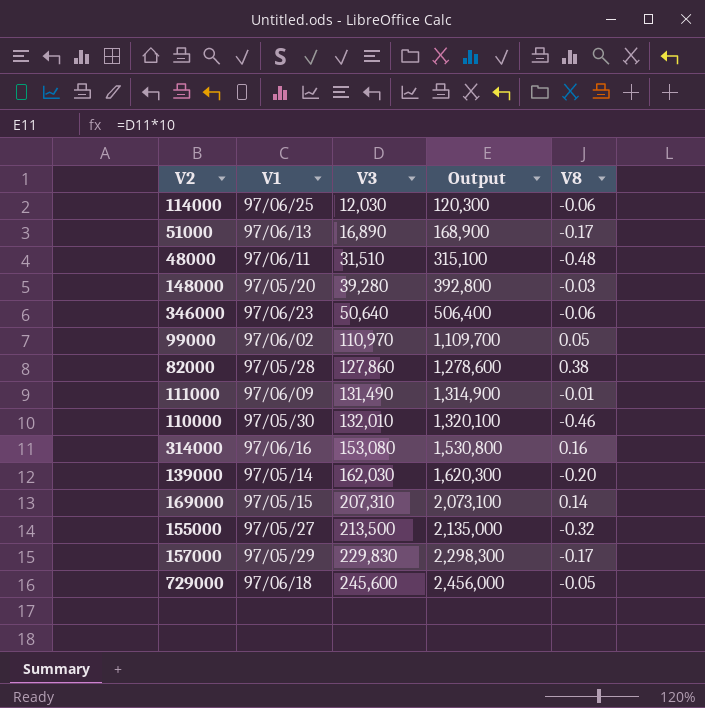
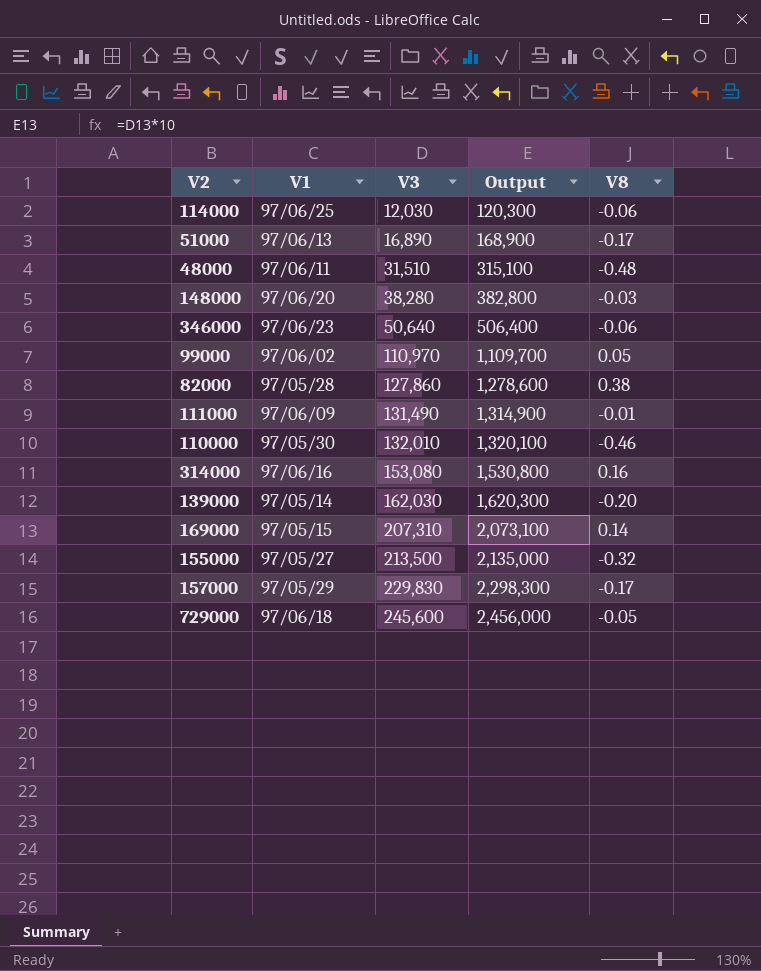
148000 | V1: 97/05/20 -> 97/06/20
148000 | V3: 39,280 -> 38,280
148000 | Output: 392,800 -> 382,800

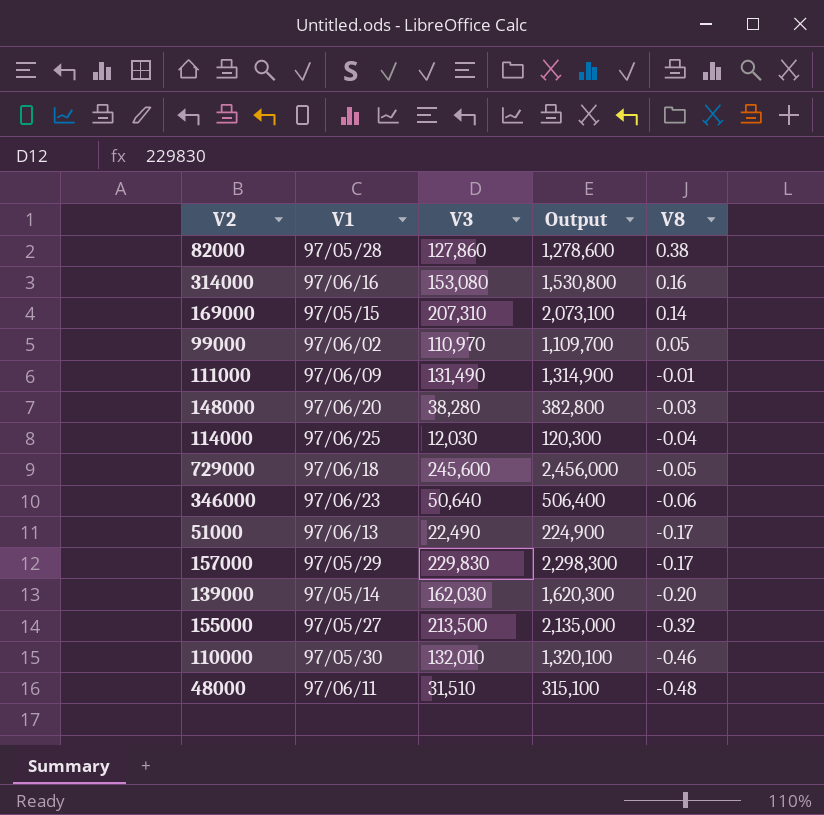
row order: V3 ascending -> V8 descending
114000 | V8: -0.06 -> -0.04
51000 | V3: 16,890 -> 22,490
51000 | Output: 168,900 -> 224,900

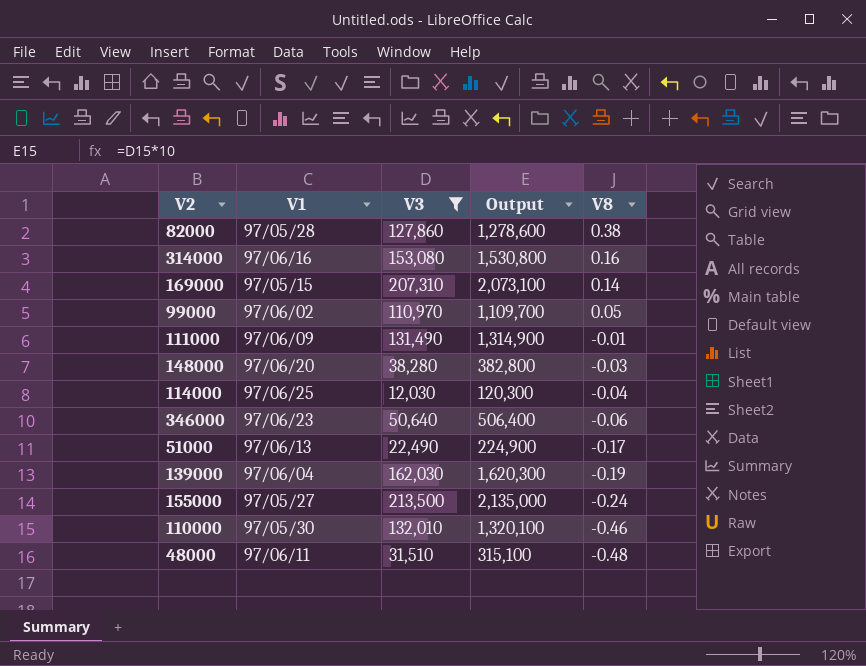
filter: none -> V3 <= 213,500
139000 | V1: 97/05/14 -> 97/06/04
139000 | V8: -0.20 -> -0.19
155000 | V8: -0.32 -> -0.24

